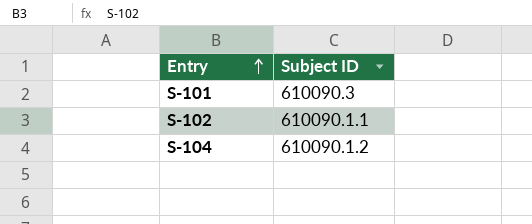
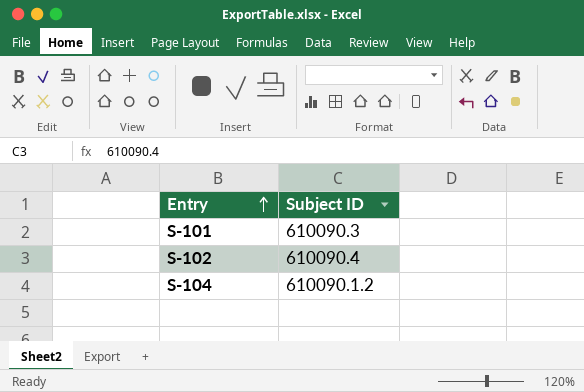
S-102 | Subject ID: 610090.1.1 -> 610090.4

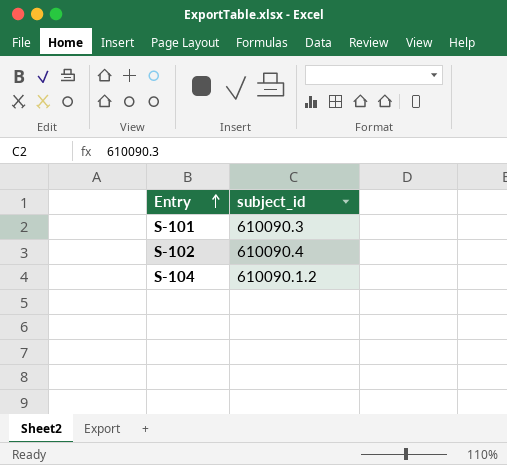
column name: Subject ID -> subject_id

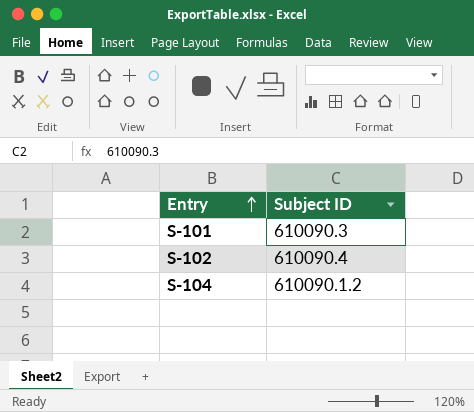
column name: subject_id -> Subject ID

